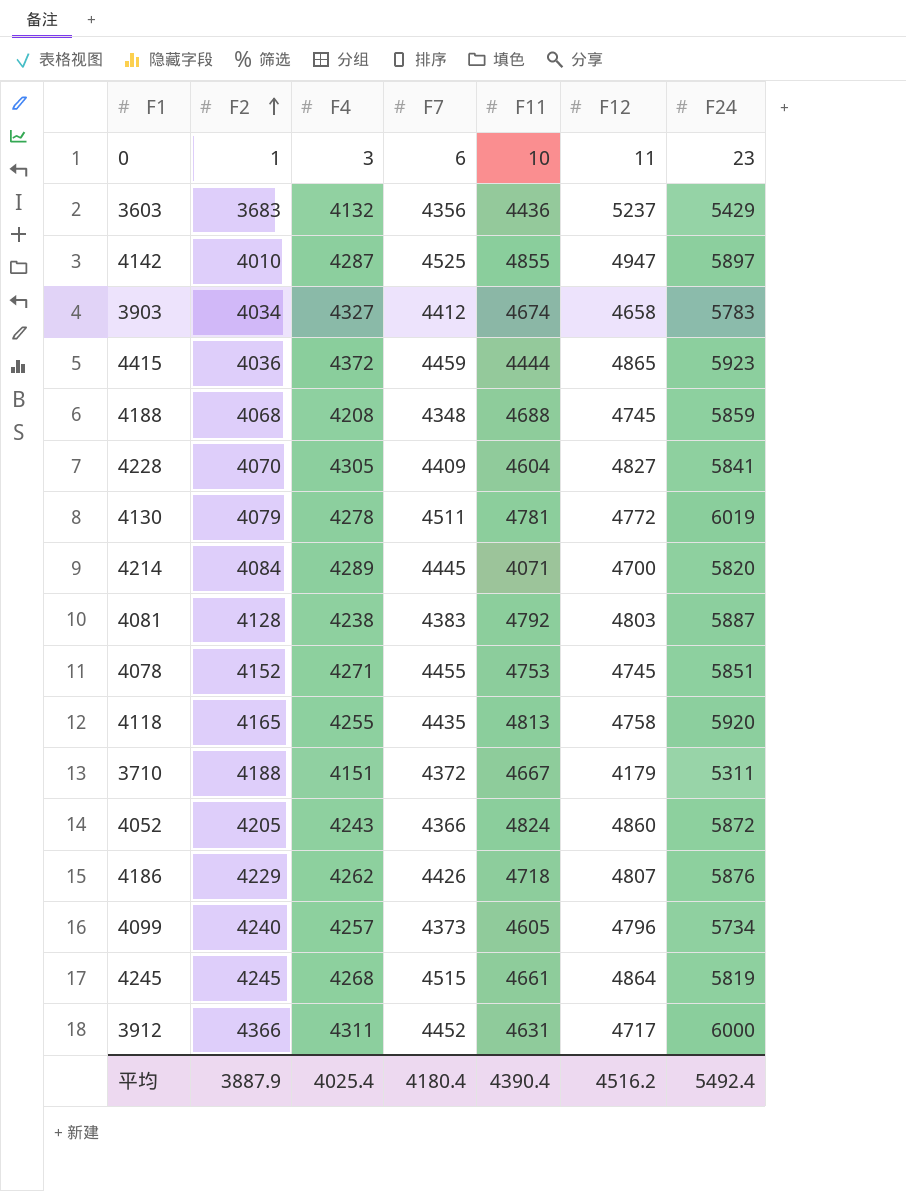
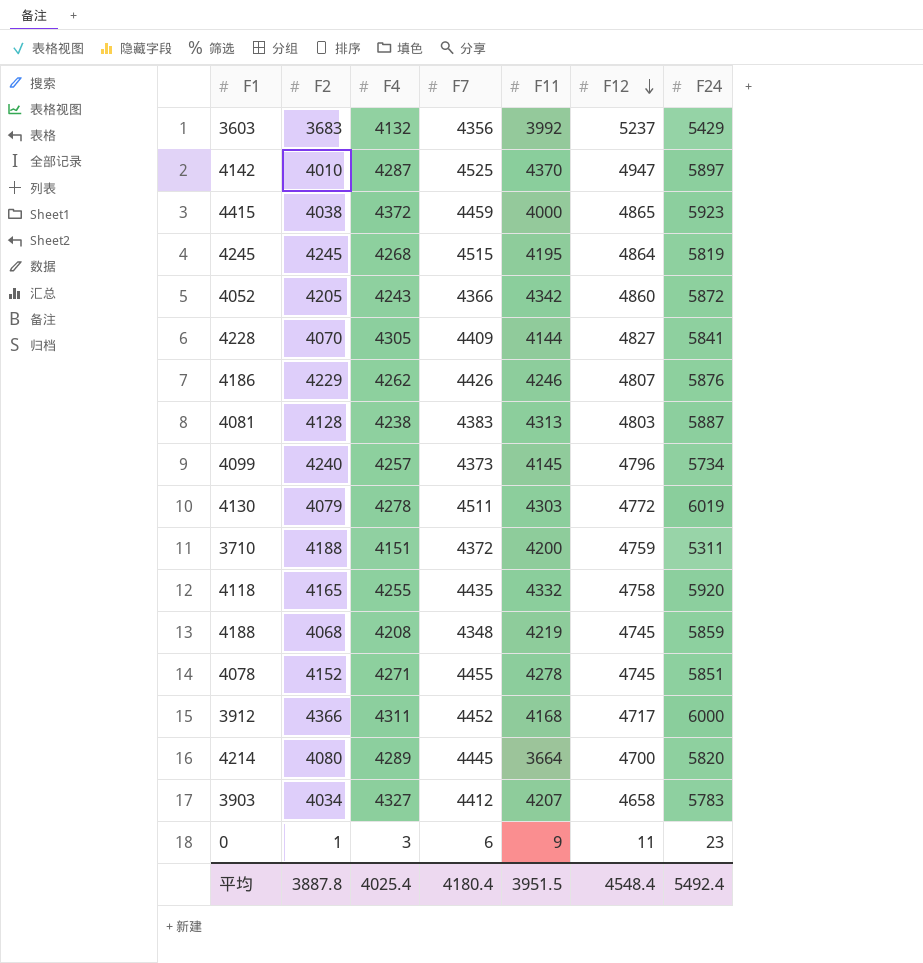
row order: F2 ascending -> F12 descending
3603 | F11: 4436 -> 3992
4142 | F11: 4855 -> 4370
4415 | F2: 4036 -> 4038
4415 | F11: 4444 -> 4000
4245 | F11: 4661 -> 4195
4052 | F11: 4824 -> 4342
4228 | F11: 4604 -> 4144
4186 | F11: 4718 -> 4246
4081 | F11: 4792 -> 4313
4099 | F11: 4605 -> 4145
4130 | F11: 4781 -> 4303
3710 | F11: 4667 -> 4200
3710 | F12: 4179 -> 4759
4118 | F11: 4813 -> 4332
4188 | F11: 4688 -> 4219
4078 | F11: 4753 -> 4278
3912 | F11: 4631 -> 4168
4214 | F2: 4084 -> 4080
4214 | F11: 4071 -> 3664
3903 | F11: 4674 -> 4207
0 | F11: 10 -> 9
平均 | F2: 3887.9 -> 3887.8
平均 | F11: 4390.4 -> 3951.5
平均 | F12: 4516.2 -> 4548.4

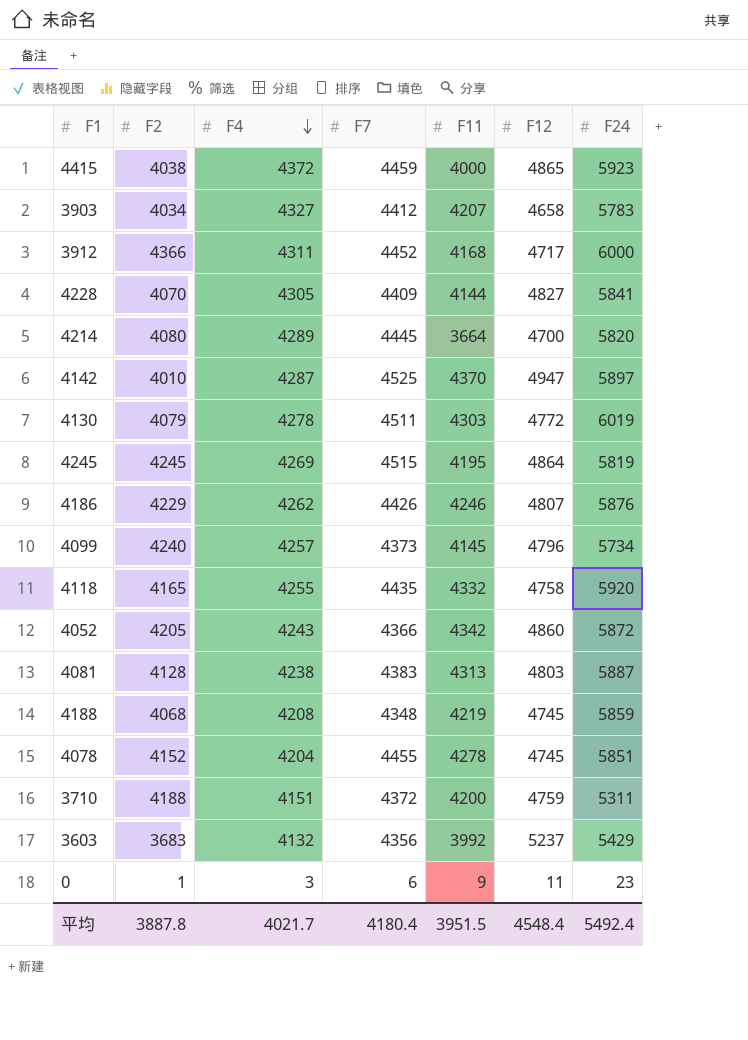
row order: F12 descending -> F4 descending
4245 | F4: 4268 -> 4269
4078 | F4: 4271 -> 4204
平均 | F4: 4025.4 -> 4021.7

